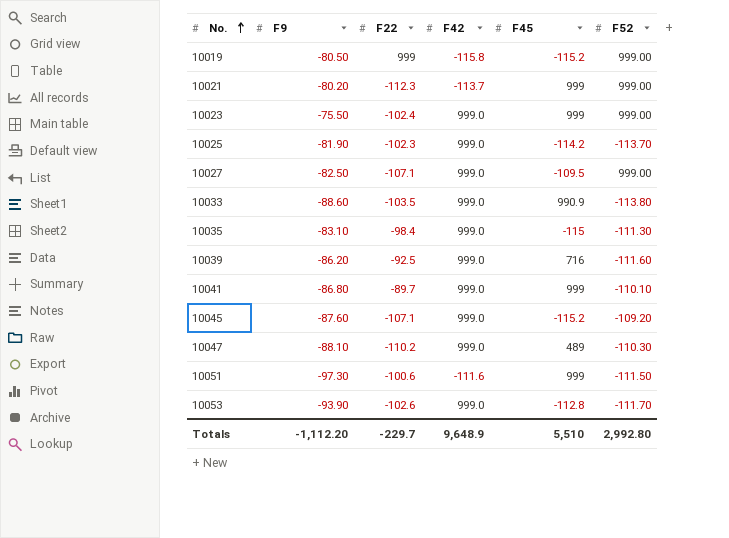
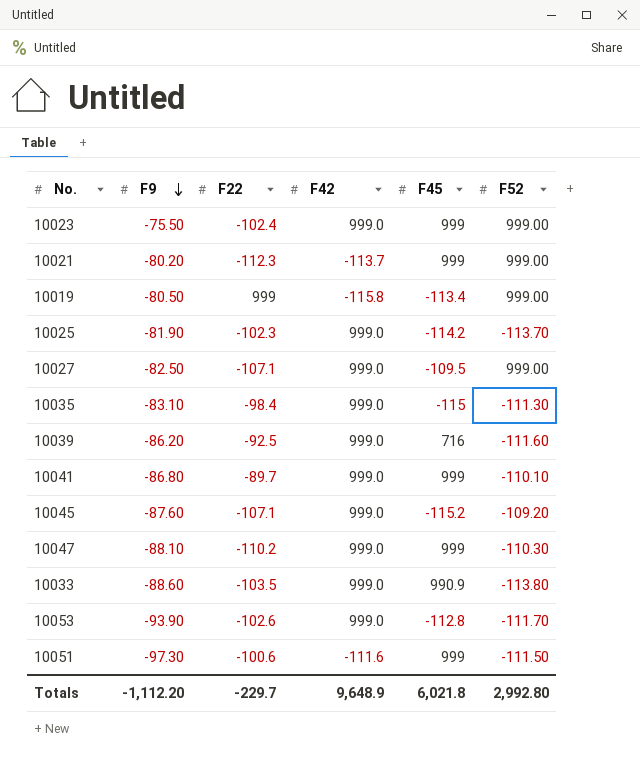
row order: No. ascending -> F9 descending
10019 | F45: -115.2 -> -113.4
10047 | F45: 489 -> 999
Totals | F45: 5,510 -> 6,021.8

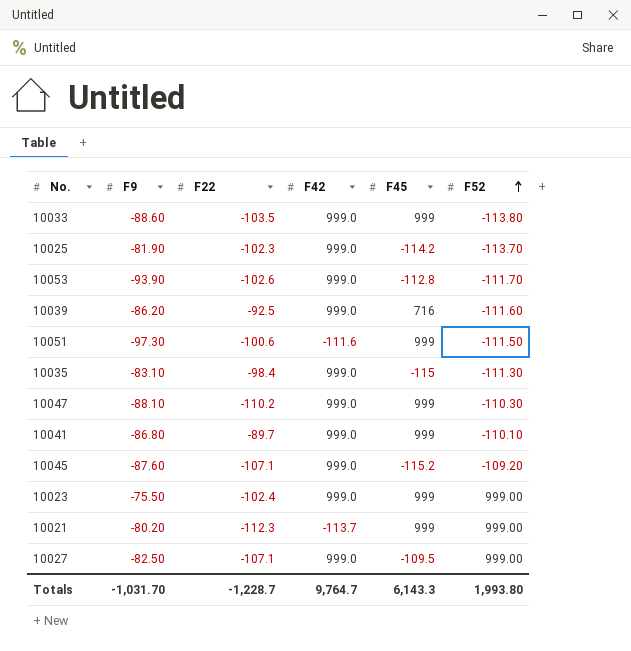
row order: F9 descending -> F52 ascending
row 10019: -80.50 | 999 | -115.8 | -113.4 | 999.00 -> none
10033 | F45: 990.9 -> 999
Totals | F9: -1,112.20 -> -1,031.70
Totals | F22: -229.7 -> -1,228.7
Totals | F42: 9,648.9 -> 9,764.7
Totals | F45: 6,021.8 -> 6,143.3
Totals | F52: 2,992.80 -> 1,993.80

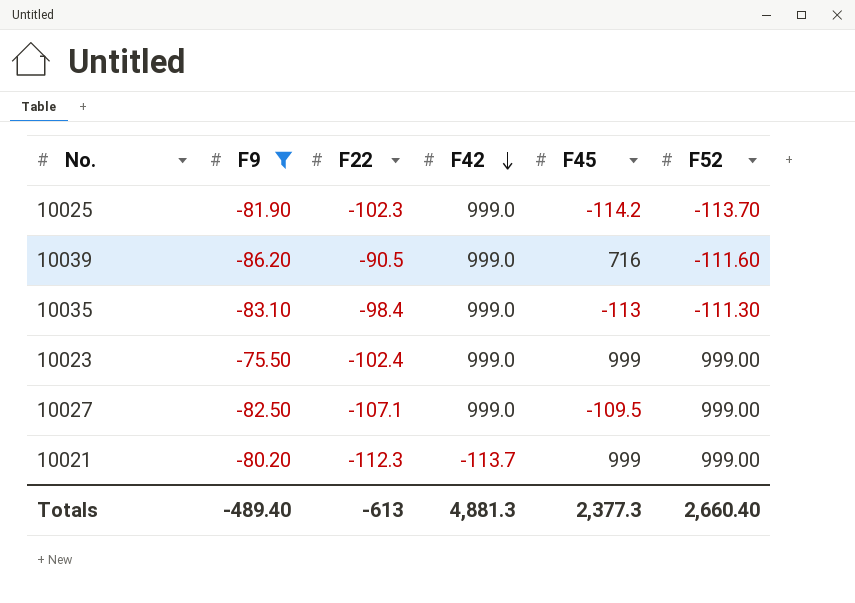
filter: none -> F9 >= -86.20
row order: F52 ascending -> F42 descending
10039 | F22: -92.5 -> -90.5
10035 | F45: -115 -> -113
Totals | F9: -1,031.70 -> -489.40
Totals | F22: -1,228.7 -> -613
Totals | F42: 9,764.7 -> 4,881.3
Totals | F45: 6,143.3 -> 2,377.3
Totals | F52: 1,993.80 -> 2,660.40

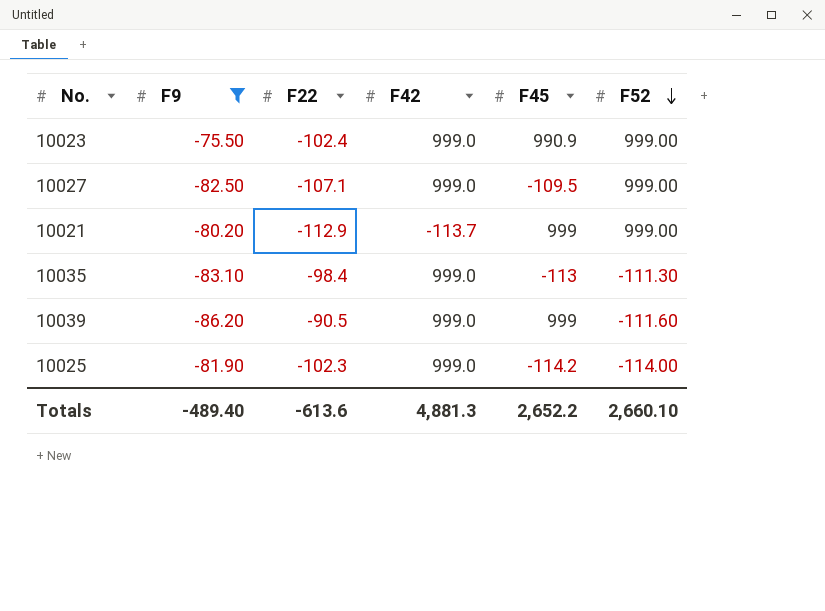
row order: F42 descending -> F52 descending
10023 | F45: 999 -> 990.9
10021 | F22: -112.3 -> -112.9
10039 | F45: 716 -> 999
10025 | F52: -113.70 -> -114.00
Totals | F22: -613 -> -613.6
Totals | F45: 2,377.3 -> 2,652.2
Totals | F52: 2,660.40 -> 2,660.10

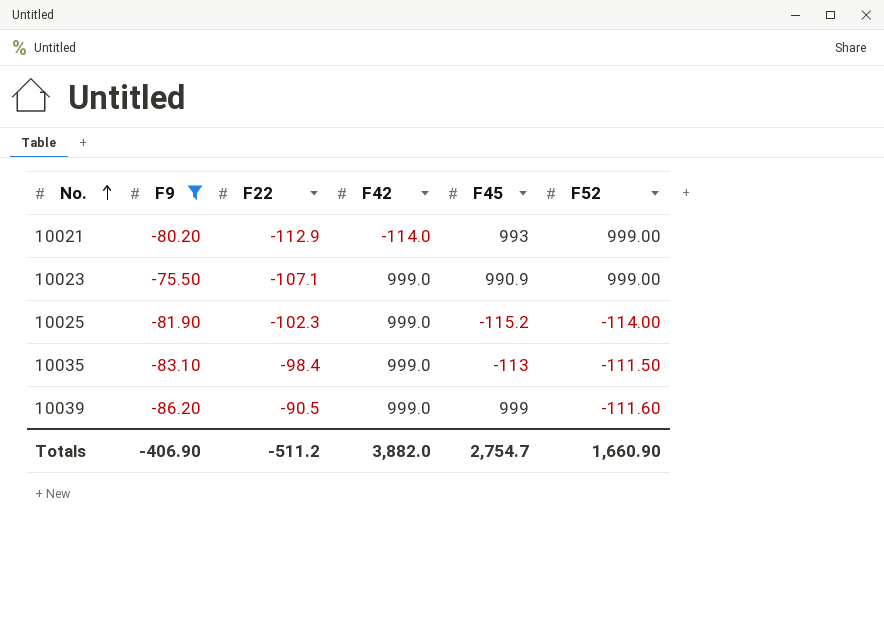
row order: F52 descending -> No. ascending
row 10027: -82.50 | -107.1 | 999.0 | -109.5 | 999.00 -> none
10021 | F42: -113.7 -> -114.0
10021 | F45: 999 -> 993
10023 | F22: -102.4 -> -107.1
10025 | F45: -114.2 -> -115.2
10035 | F52: -111.30 -> -111.50
Totals | F9: -489.40 -> -406.90
Totals | F22: -613.6 -> -511.2
Totals | F42: 4,881.3 -> 3,882.0
Totals | F45: 2,652.2 -> 2,754.7
Totals | F52: 2,660.10 -> 1,660.90

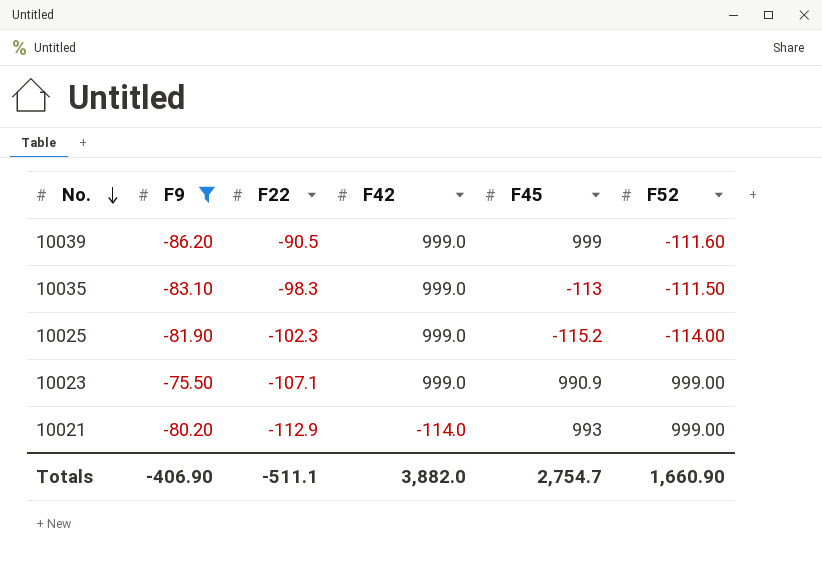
row order: No. ascending -> No. descending
10035 | F22: -98.4 -> -98.3
Totals | F22: -511.2 -> -511.1

